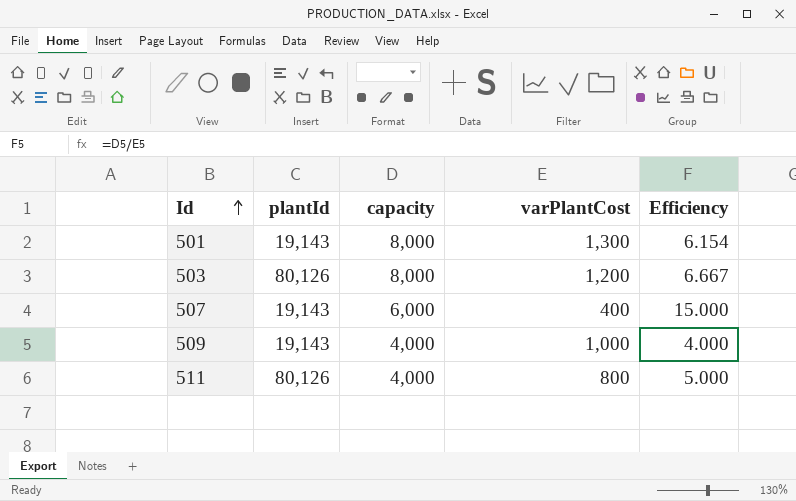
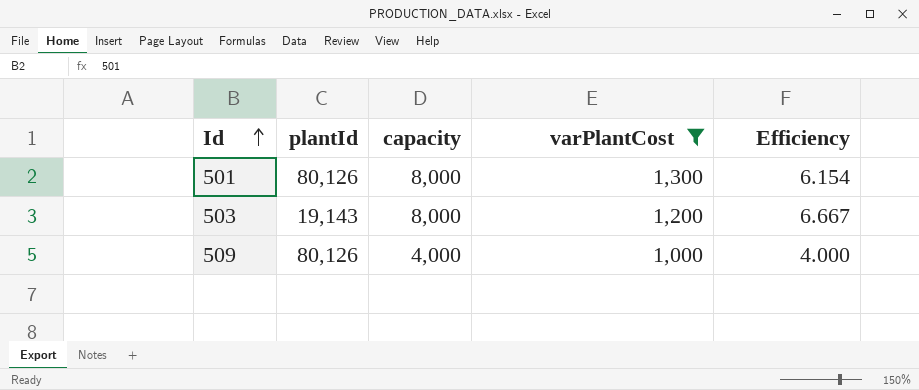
filter: none -> varPlantCost >= 1,000
501 | plantId: 19,143 -> 80,126
503 | plantId: 80,126 -> 19,143
509 | plantId: 19,143 -> 80,126

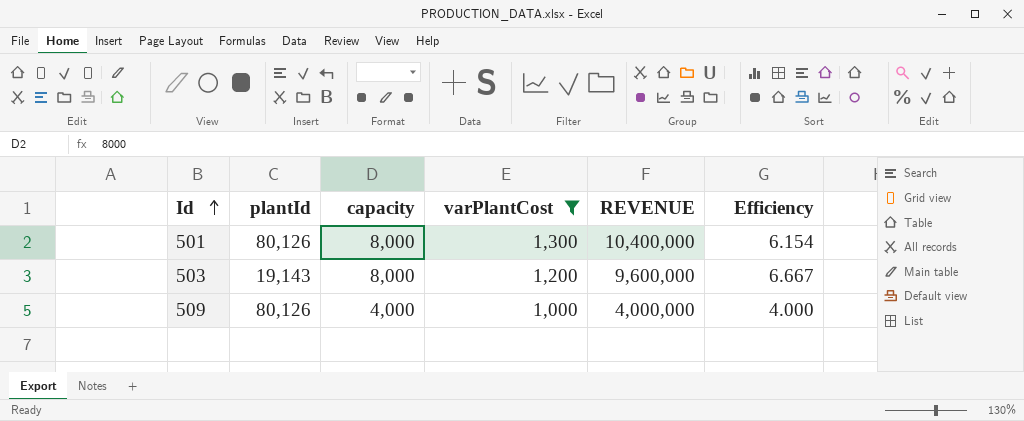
column REVENUE | formula: none -> [capacity] * [varPlantCost]

